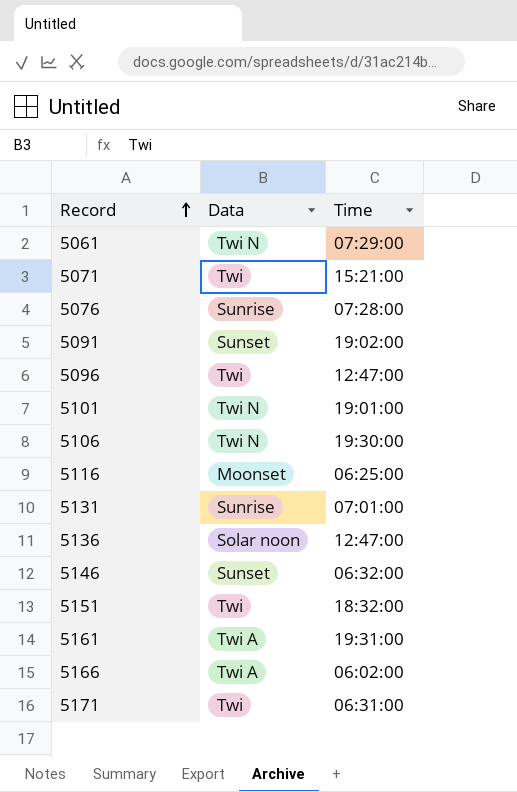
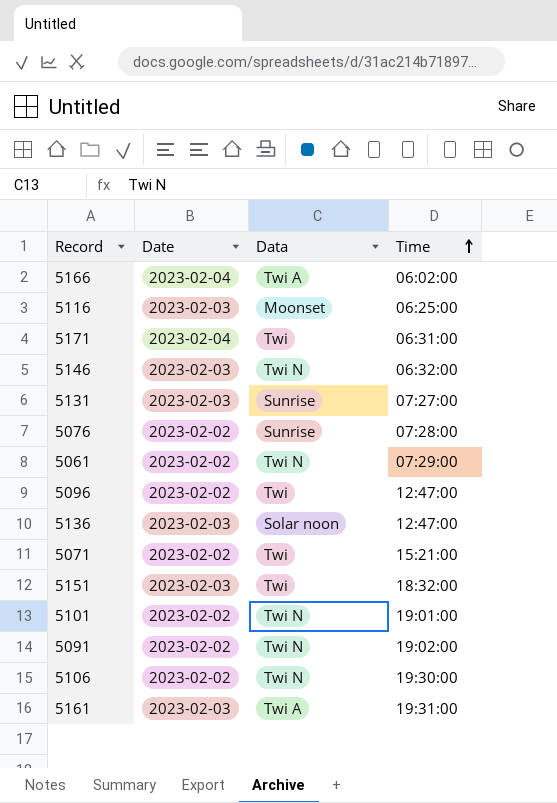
row order: Record ascending -> Time ascending
column Date | position: none -> 2
5146 | Data: Sunset -> Twi N
5131 | Time: 07:01:00 -> 07:27:00
5091 | Data: Sunset -> Twi N

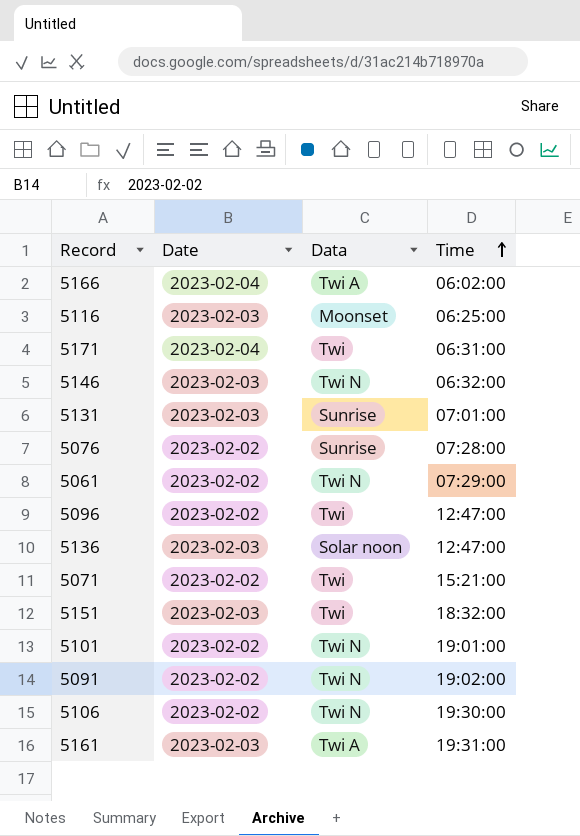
5131 | Time: 07:27:00 -> 07:01:00

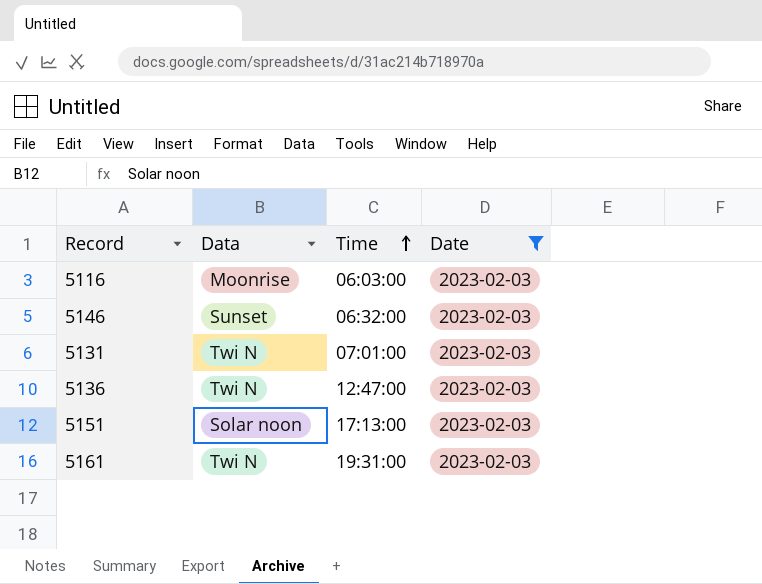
filter: none -> Date = 2023-02-03
column Date | position: 2 -> 4
5116 | Data: Moonset -> Moonrise
5116 | Time: 06:25:00 -> 06:03:00
5146 | Data: Twi N -> Sunset
5131 | Data: Sunrise -> Twi N
5136 | Data: Solar noon -> Twi N
5151 | Data: Twi -> Solar noon
5151 | Time: 18:32:00 -> 17:13:00
5161 | Data: Twi A -> Twi N

